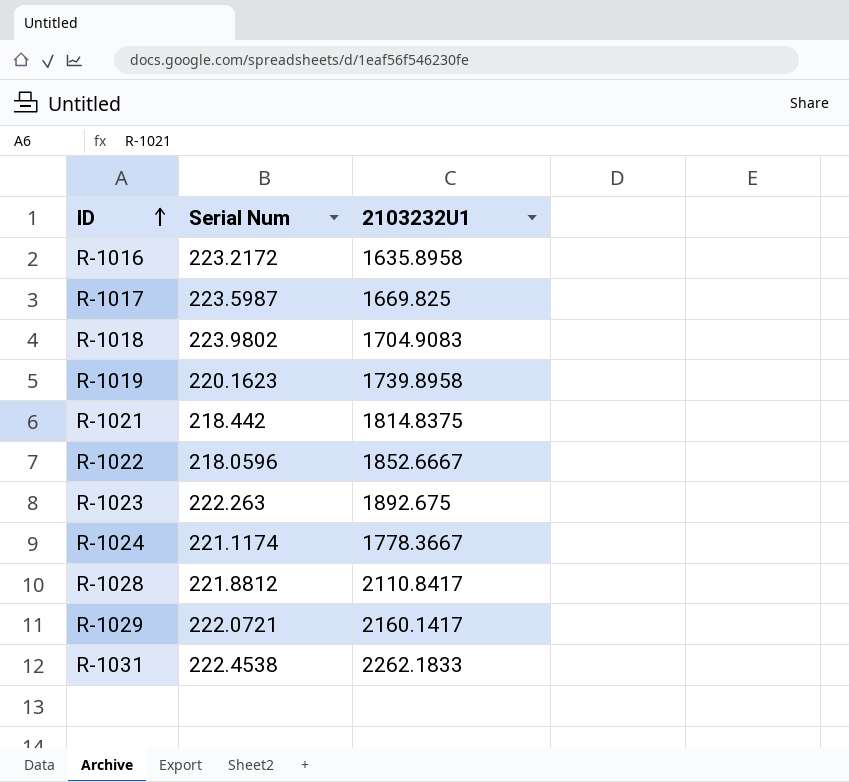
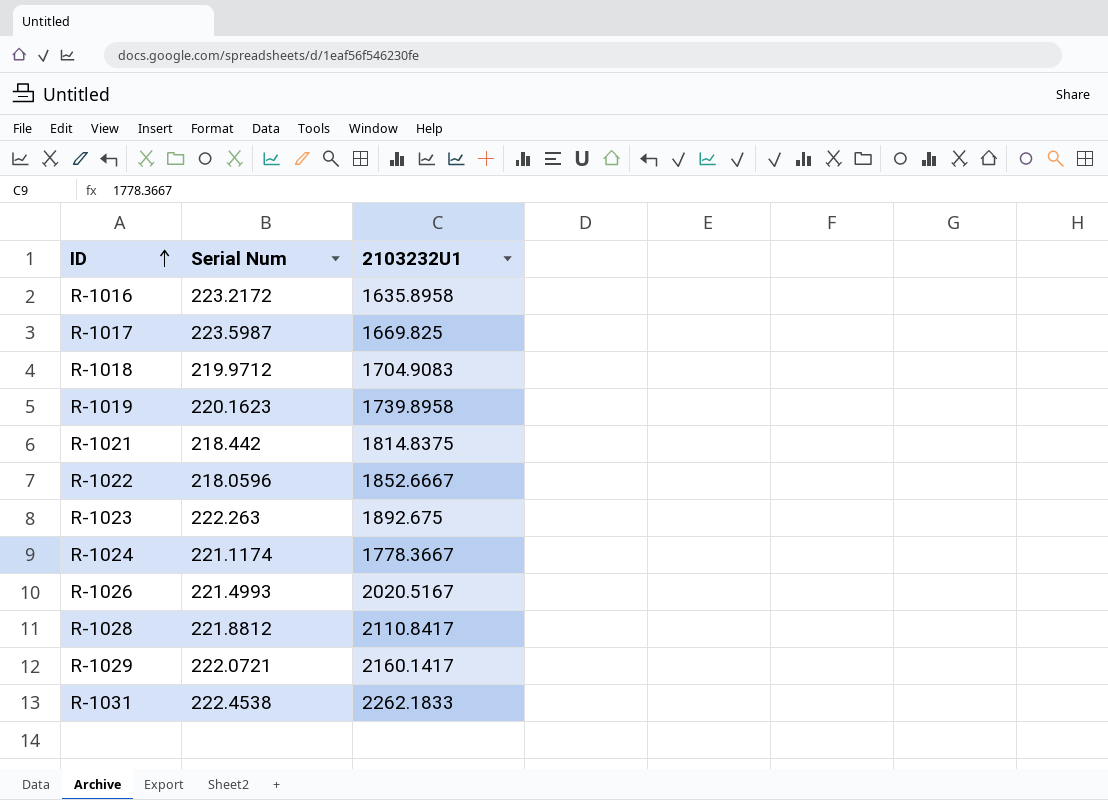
R-1018 | Serial Num: 223.9802 -> 219.9712
row R-1026: none -> 221.4993 | 2020.5167

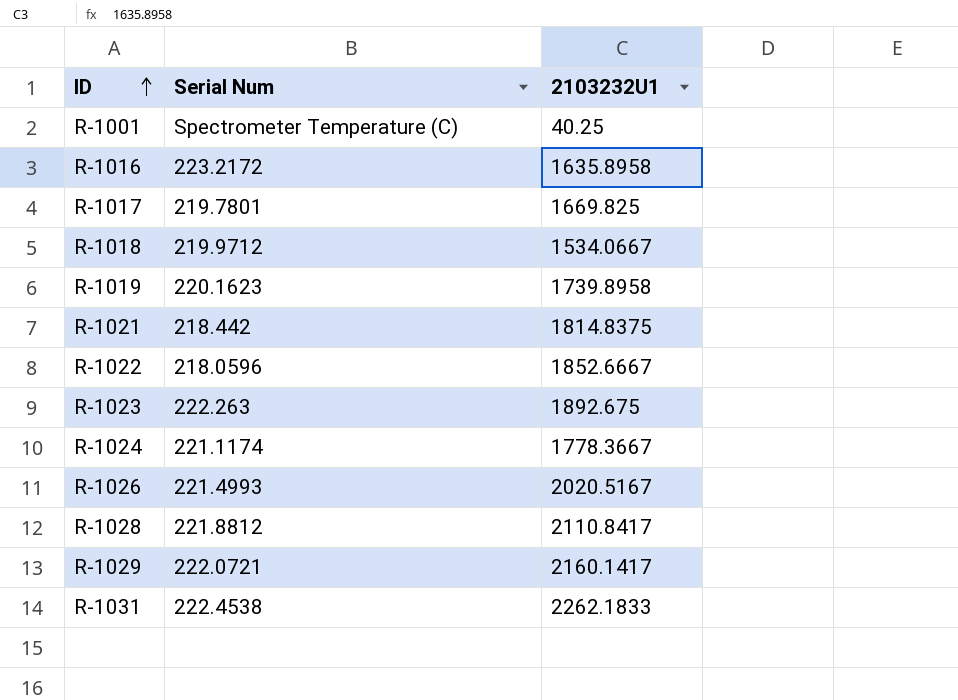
row R-1001: none -> Spectrometer Temperature (C) | 40.25
R-1017 | Serial Num: 223.5987 -> 219.7801
R-1018 | 2103232U1: 1704.9083 -> 1534.0667

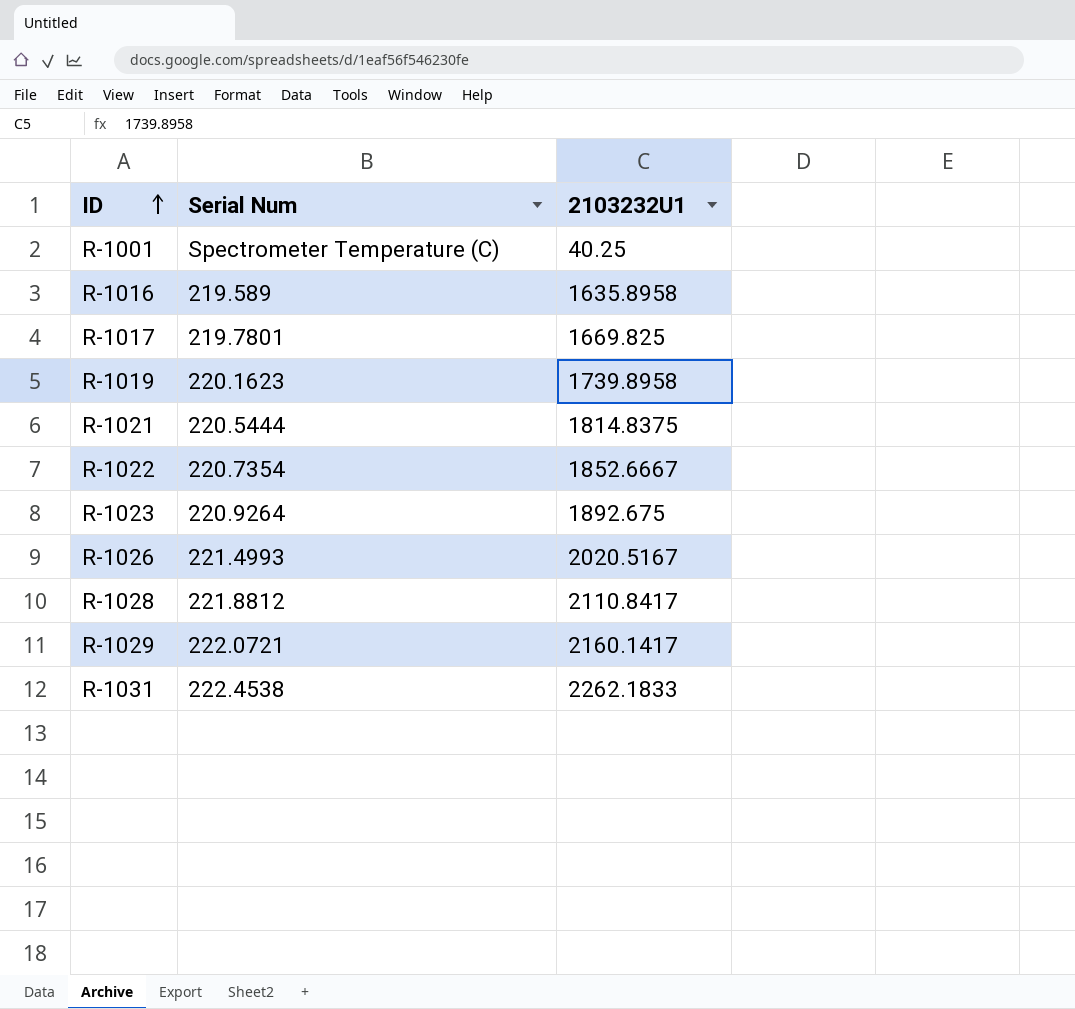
row R-1018: 219.9712 | 1534.0667 -> none
row R-1024: 221.1174 | 1778.3667 -> none
R-1016 | Serial Num: 223.2172 -> 219.589
R-1021 | Serial Num: 218.442 -> 220.5444
R-1022 | Serial Num: 218.0596 -> 220.7354
R-1023 | Serial Num: 222.263 -> 220.9264

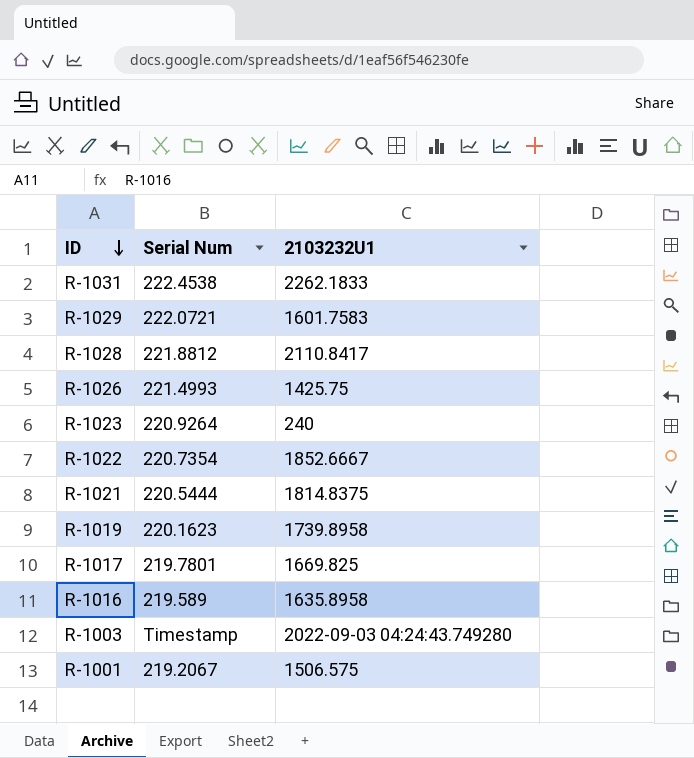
row order: ID ascending -> ID descending
R-1029 | 2103232U1: 2160.1417 -> 1601.7583
R-1026 | 2103232U1: 2020.5167 -> 1425.75
R-1023 | 2103232U1: 1892.675 -> 240
row R-1003: none -> Timestamp | 2022-09-03 04:24:43.749280
R-1001 | Serial Num: Spectrometer Temperature (C) -> 219.2067
R-1001 | 2103232U1: 40.25 -> 1506.575

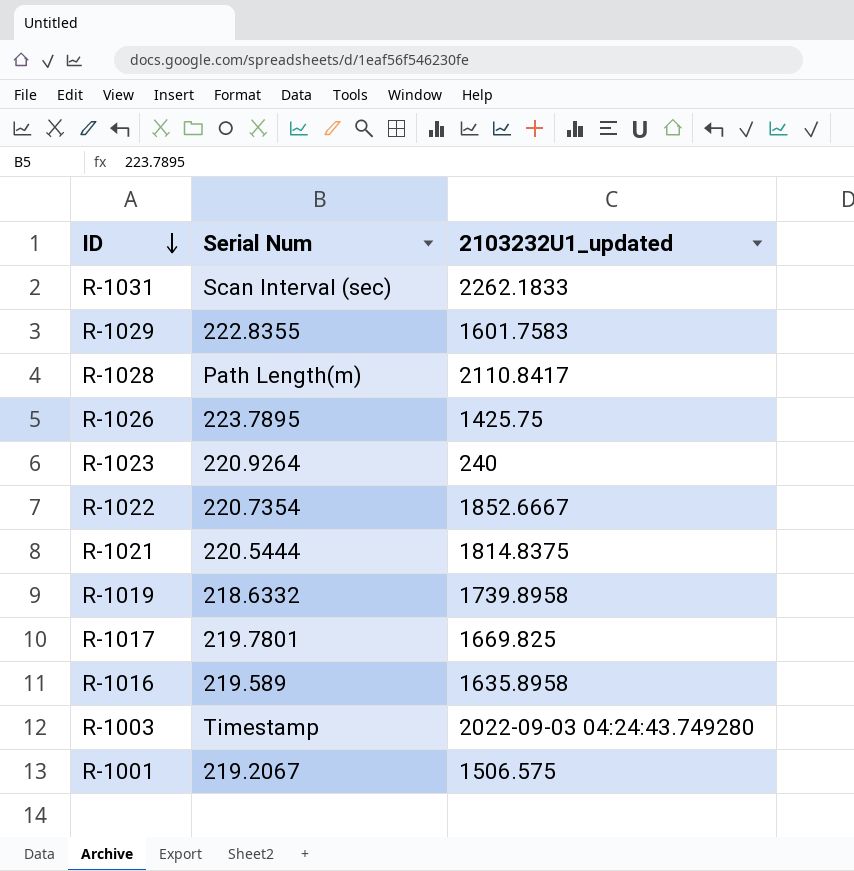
column name: 2103232U1 -> 2103232U1_updated
R-1031 | Serial Num: 222.4538 -> Scan Interval (sec)
R-1029 | Serial Num: 222.0721 -> 222.8355
R-1028 | Serial Num: 221.8812 -> Path Length(m)
R-1026 | Serial Num: 221.4993 -> 223.7895
R-1019 | Serial Num: 220.1623 -> 218.6332

